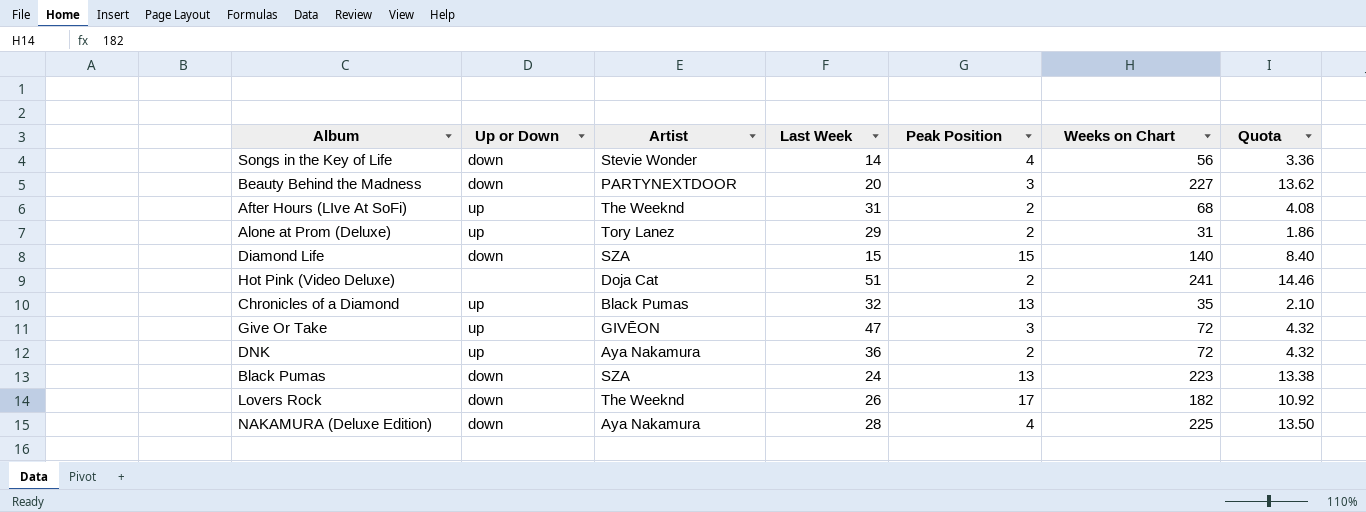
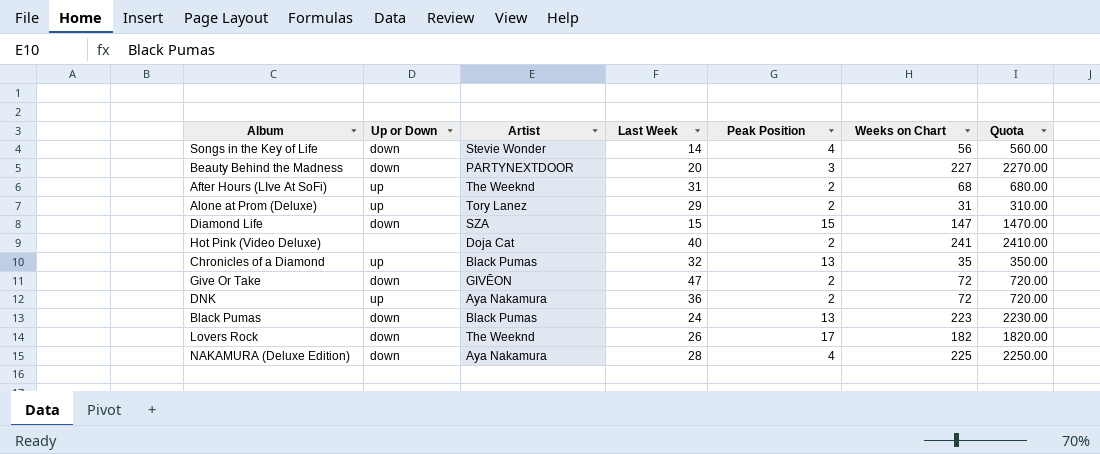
column Quota | formula: [Weeks on Chart] * 0.06 -> [Weeks on Chart] * 10
Diamond Life | Weeks on Chart: 140 -> 147
Hot Pink (Video Deluxe) | Last Week: 51 -> 40
Give Or Take | Up or Down: up -> down
Give Or Take | Peak Position: 3 -> 2
Black Pumas | Artist: SZA -> Black Pumas

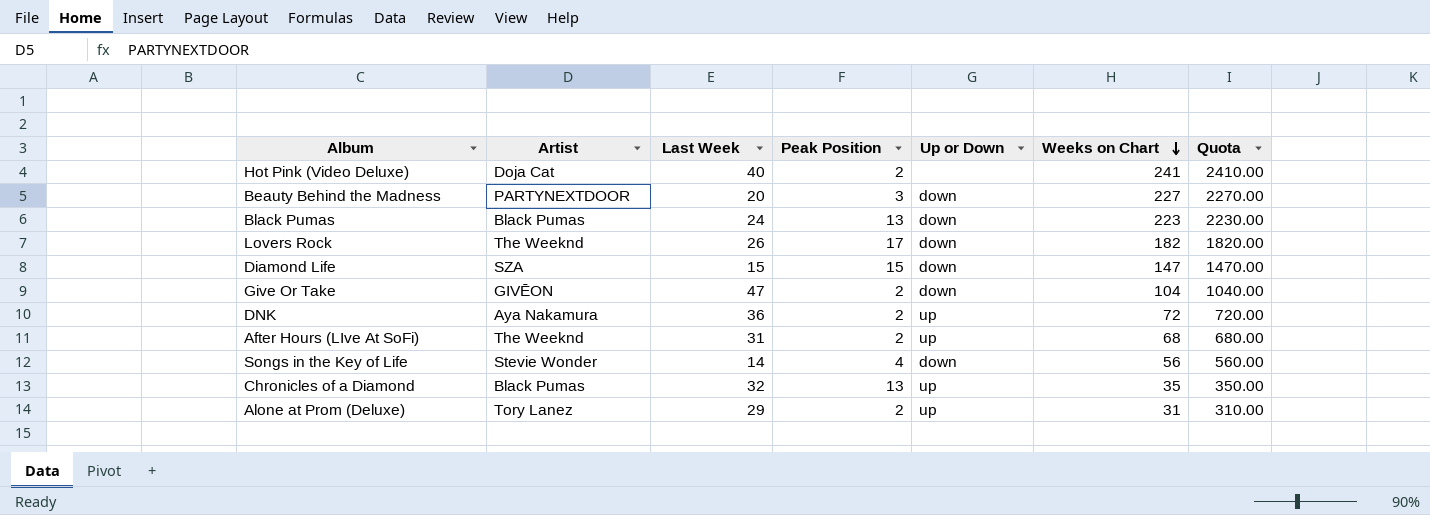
row order: none -> Weeks on Chart descending
column Up or Down | position: 2 -> 5
row NAKAMURA (Deluxe Edition): down | Aya Nakamura | 28 | 4 | 225 | 2250.00 -> none
Give Or Take | Weeks on Chart: 72 -> 104
Give Or Take | Quota: 720.00 -> 1040.00

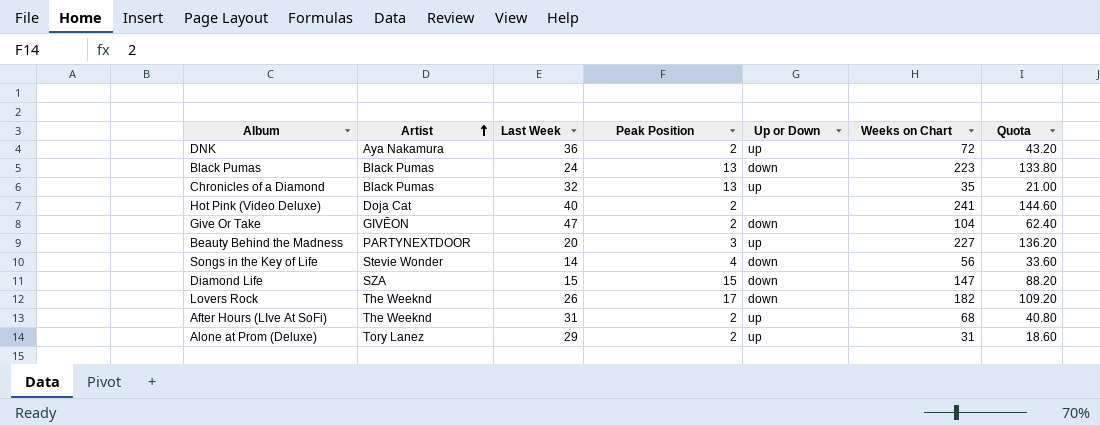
row order: Weeks on Chart descending -> Artist ascending
column Quota | formula: [Weeks on Chart] * 10 -> [Weeks on Chart] * 0.6
Beauty Behind the Madness | Up or Down: down -> up

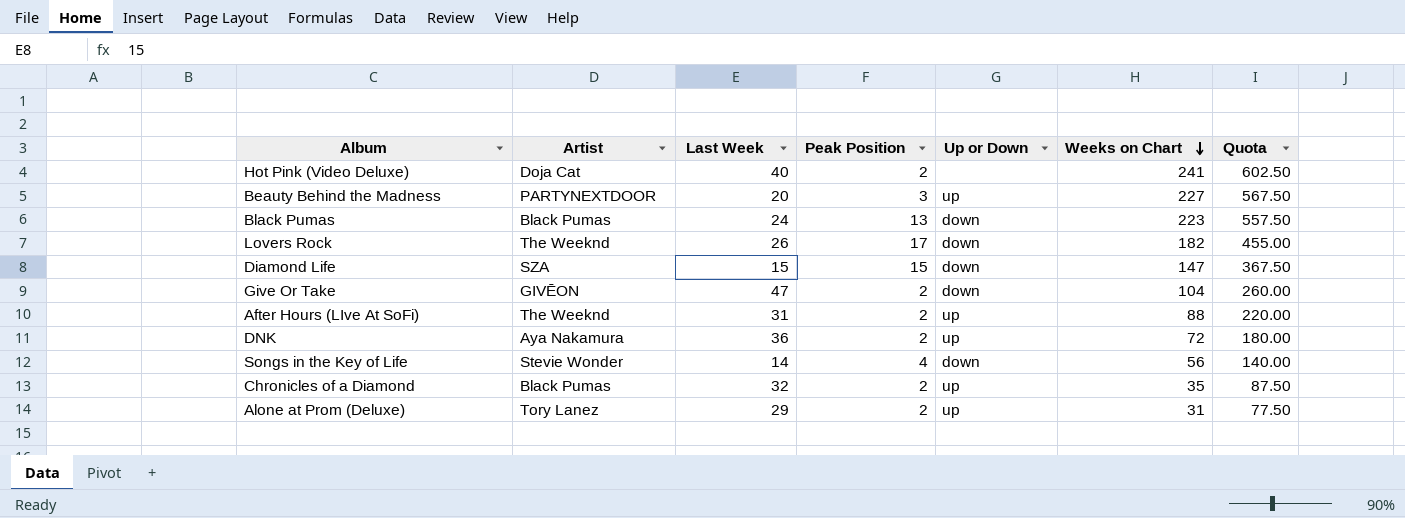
row order: Artist ascending -> Weeks on Chart descending
column Quota | formula: [Weeks on Chart] * 0.6 -> [Weeks on Chart] * 2.5
After Hours (LIve At SoFi) | Weeks on Chart: 68 -> 88
Chronicles of a Diamond | Peak Position: 13 -> 2

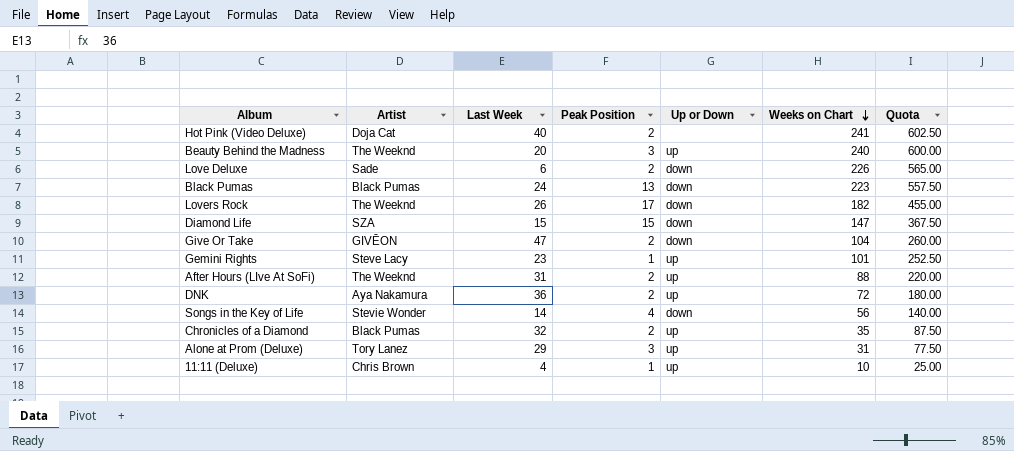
Beauty Behind the Madness | Artist: PARTYNEXTDOOR -> The Weeknd
Beauty Behind the Madness | Weeks on Chart: 227 -> 240
Beauty Behind the Madness | Quota: 567.50 -> 600.00
row Love Deluxe: none -> Sade | 6 | 2 | down | 226 | 565.00
row Gemini Rights: none -> Steve Lacy | 23 | 1 | up | 101 | 252.50
Alone at Prom (Deluxe) | Peak Position: 2 -> 3
row 11:11 (Deluxe): none -> Chris Brown | 4 | 1 | up | 10 | 25.00

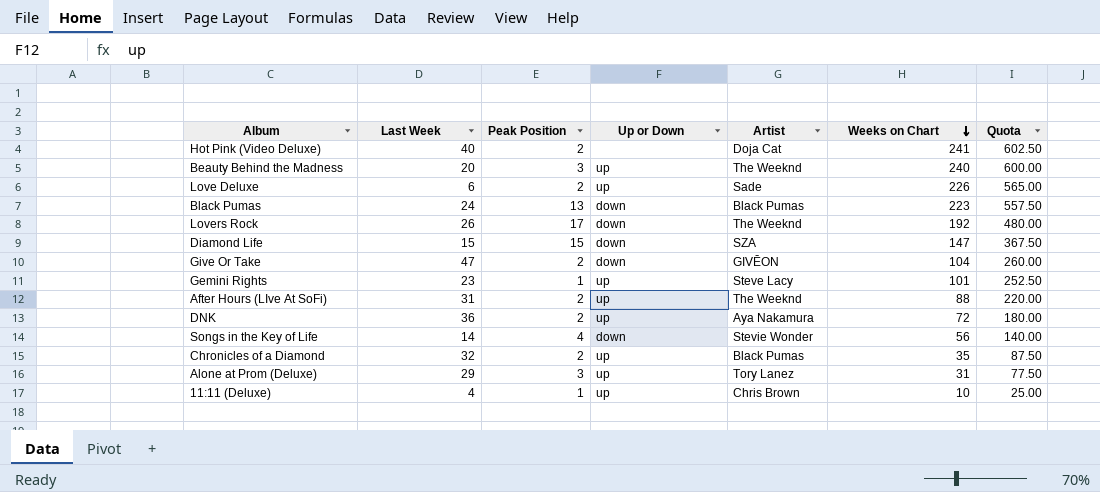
column Artist | position: 2 -> 5
Love Deluxe | Up or Down: down -> up
Lovers Rock | Weeks on Chart: 182 -> 192
Lovers Rock | Quota: 455.00 -> 480.00

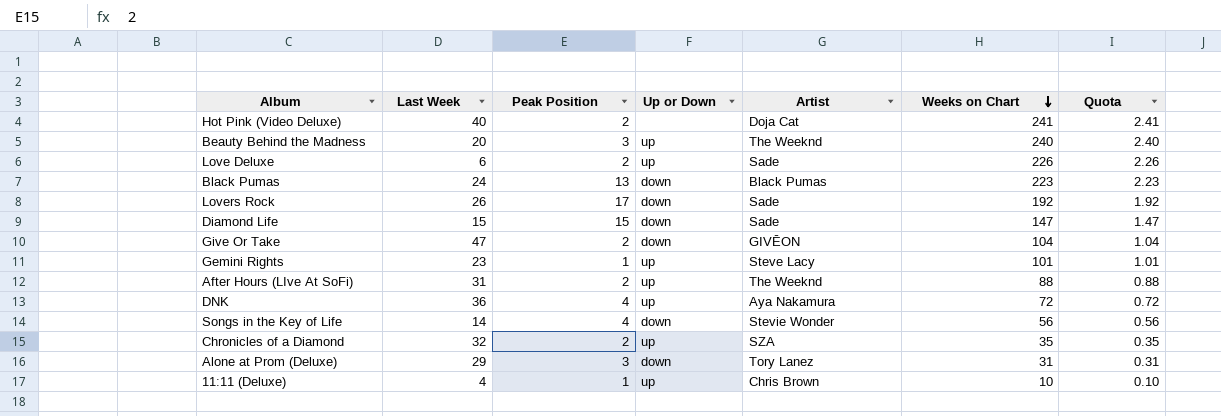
column Quota | formula: [Weeks on Chart] * 2.5 -> [Weeks on Chart] * 0.01
Lovers Rock | Artist: The Weeknd -> Sade
Diamond Life | Artist: SZA -> Sade
DNK | Peak Position: 2 -> 4
Chronicles of a Diamond | Artist: Black Pumas -> SZA
Alone at Prom (Deluxe) | Up or Down: up -> down

